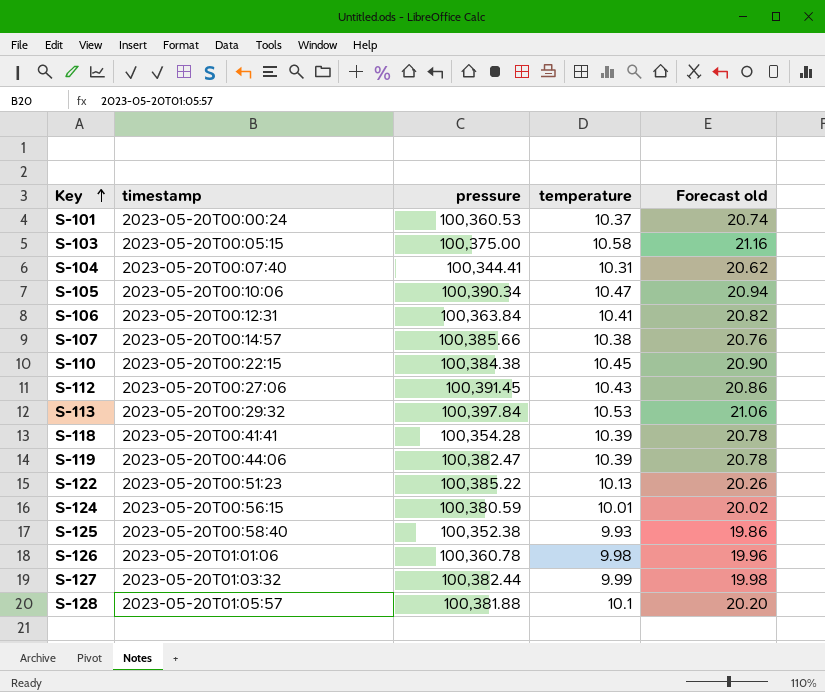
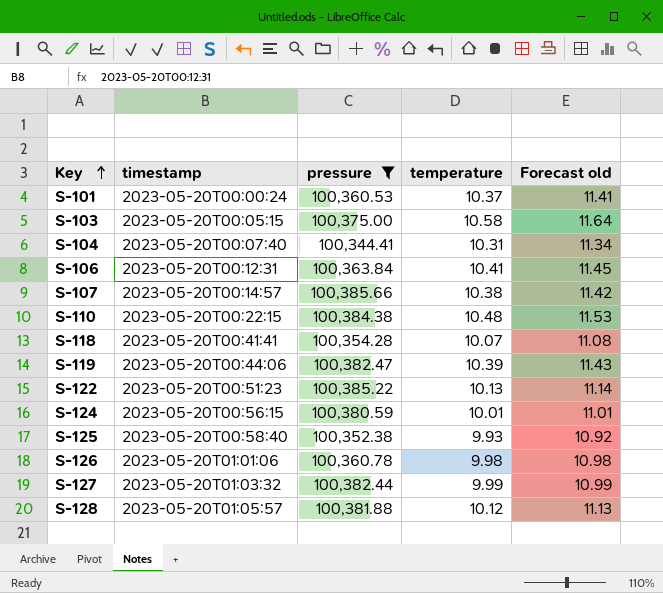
filter: none -> pressure <= 100,385.66
column Forecast old | formula: [temperature] * 2 -> [temperature] * 1.1
S-110 | temperature: 10.45 -> 10.48
S-118 | temperature: 10.39 -> 10.07
S-128 | temperature: 10.1 -> 10.12

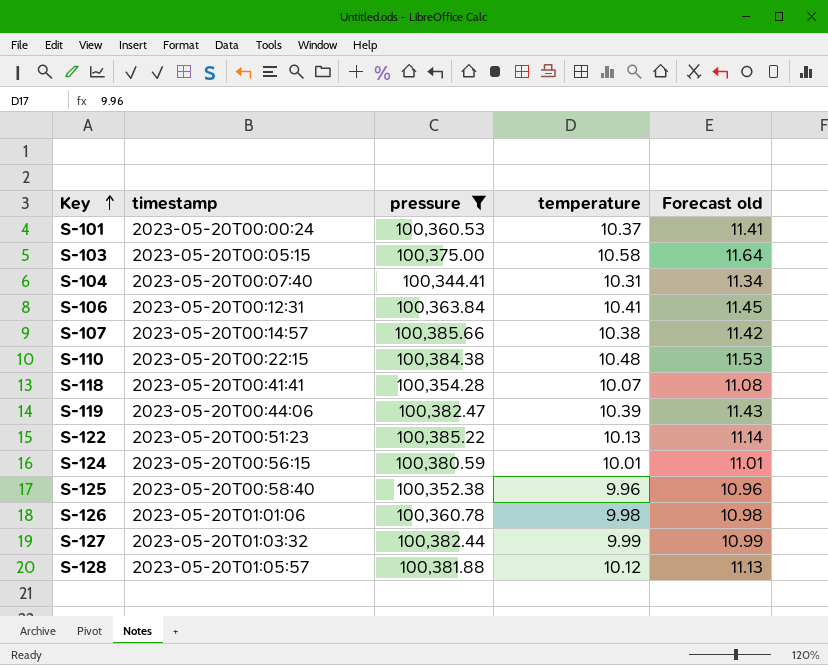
S-125 | temperature: 9.93 -> 9.96
S-125 | Forecast old: 10.92 -> 10.96

